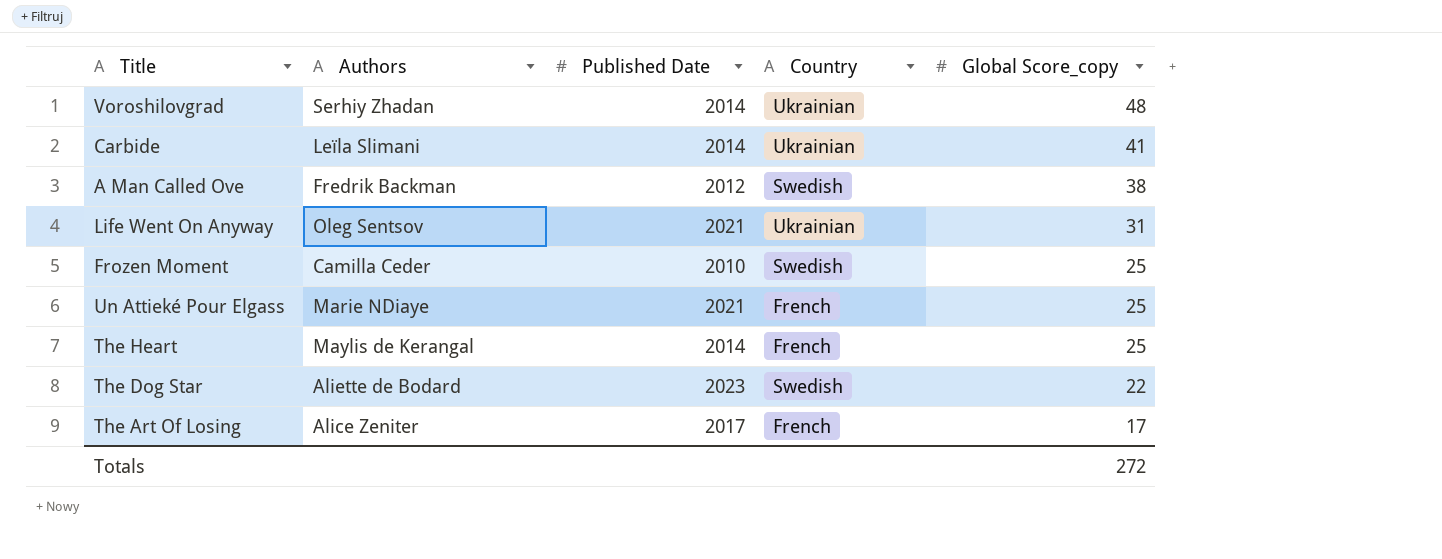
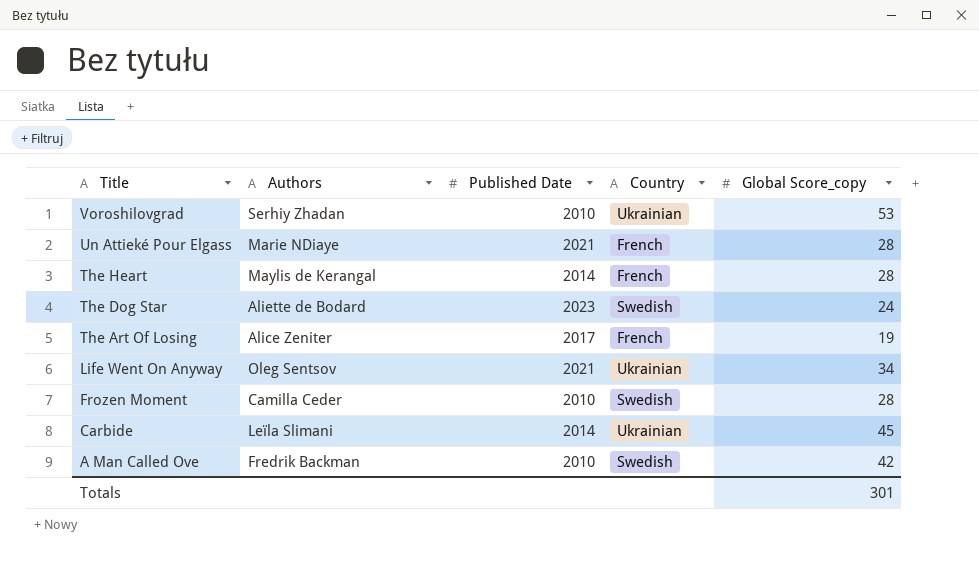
row order: Global Score_copy descending -> Title descending
Voroshilovgrad | Published Date: 2014 -> 2010
Voroshilovgrad | Global Score_copy: 48 -> 53
Un Attieké Pour Elgass | Global Score_copy: 25 -> 28
The Heart | Global Score_copy: 25 -> 28
The Dog Star | Global Score_copy: 22 -> 24
The Art Of Losing | Global Score_copy: 17 -> 19
Life Went On Anyway | Global Score_copy: 31 -> 34
Frozen Moment | Global Score_copy: 25 -> 28
Carbide | Global Score_copy: 41 -> 45
A Man Called Ove | Published Date: 2012 -> 2010
A Man Called Ove | Global Score_copy: 38 -> 42
Totals | Global Score_copy: 272 -> 301

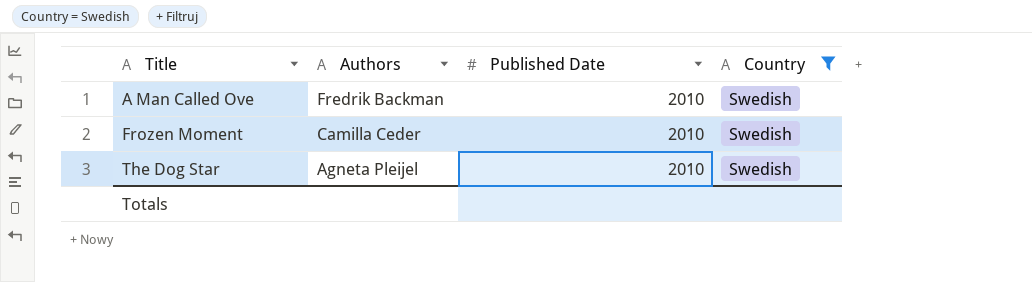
filter: none -> Country = Swedish
row order: Title descending -> Title ascending
column Global Score_copy | position: 5 -> none
The Dog Star | Authors: Aliette de Bodard -> Agneta Pleijel
The Dog Star | Published Date: 2023 -> 2010

